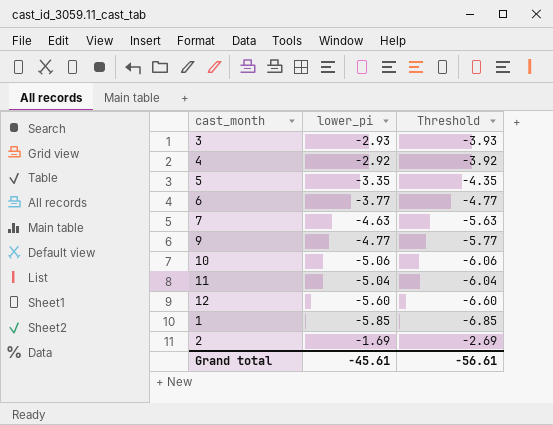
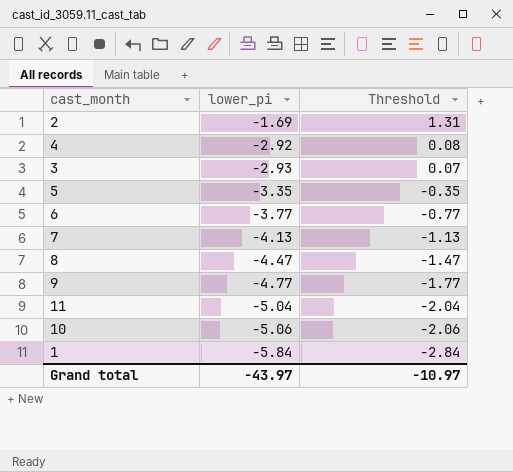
row order: none -> lower_pi descending
column Threshold | formula: [lower_pi] - 1 -> [lower_pi] + 3
row 12: -5.60 | -6.60 -> none
7 | lower_pi: -4.63 -> -4.13
row 8: none -> -4.47 | -1.47
1 | lower_pi: -5.85 -> -5.84
Grand total | lower_pi: -45.61 -> -43.97
Grand total | Threshold: -56.61 -> -10.97

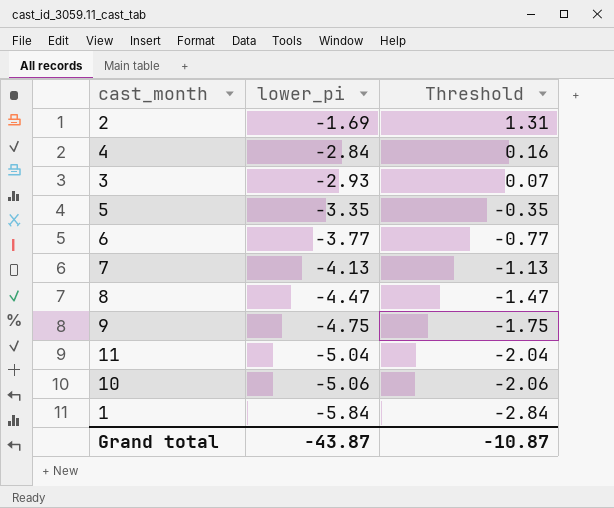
4 | lower_pi: -2.92 -> -2.84
4 | Threshold: 0.08 -> 0.16
9 | lower_pi: -4.77 -> -4.75
9 | Threshold: -1.77 -> -1.75
Grand total | lower_pi: -43.97 -> -43.87
Grand total | Threshold: -10.97 -> -10.87

